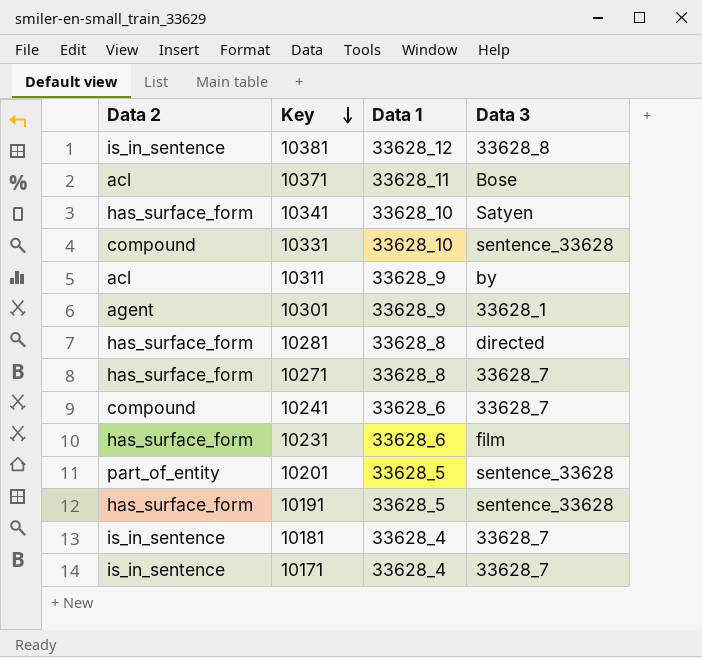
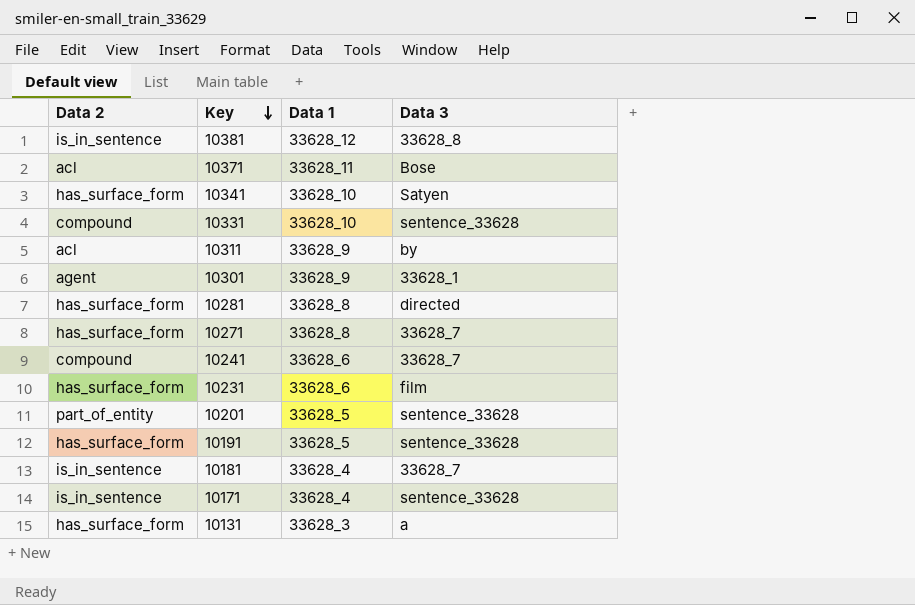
10171 | Data 3: 33628_7 -> sentence_33628
row 10131: none -> has_surface_form | 33628_3 | a

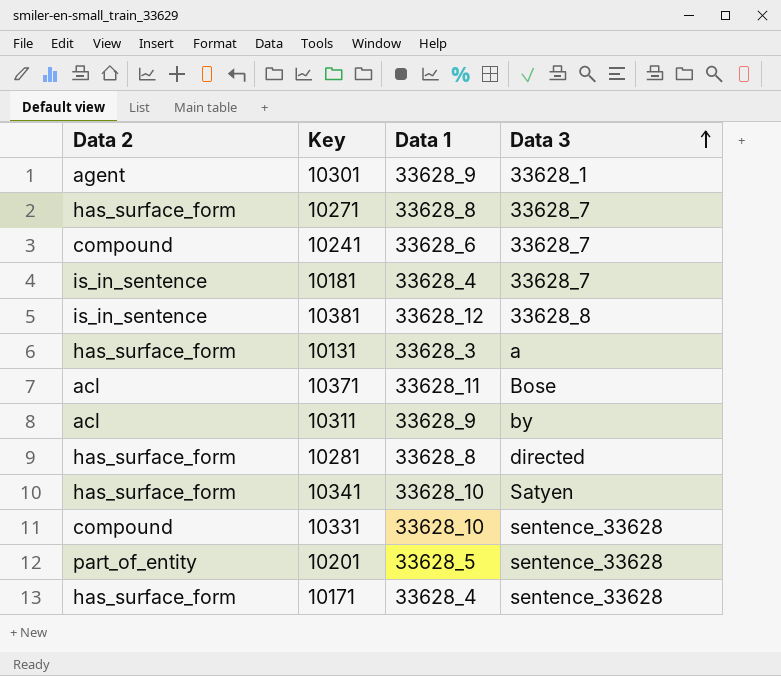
row order: Key descending -> Data 3 ascending
row 10231: has_surface_form | 33628_6 | film -> none
row 10191: has_surface_form | 33628_5 | sentence_33628 -> none
10171 | Data 2: is_in_sentence -> has_surface_form

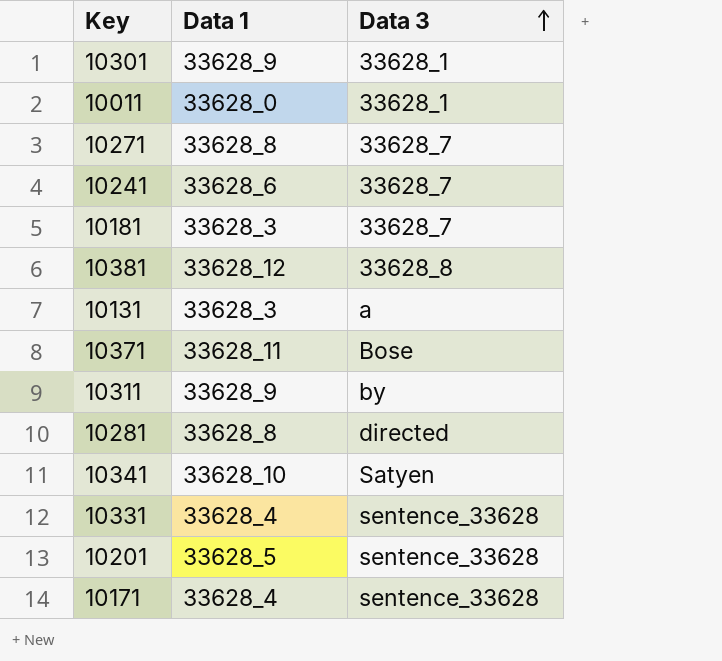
column Data 2 | position: 1 -> none
row 10011: none -> 33628_0 | 33628_1
10181 | Data 1: 33628_4 -> 33628_3
10331 | Data 1: 33628_10 -> 33628_4

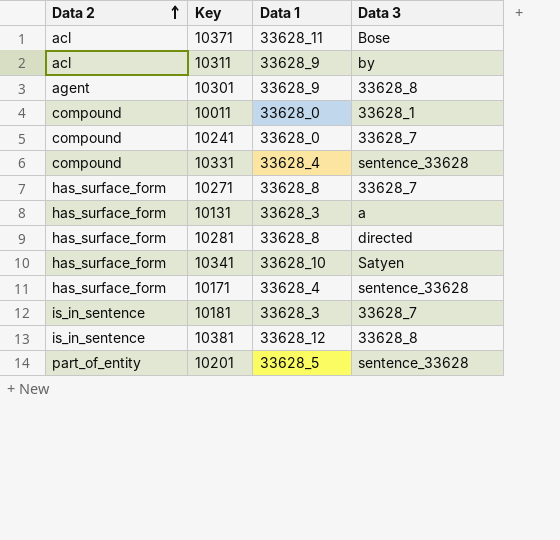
row order: Data 3 ascending -> Data 2 ascending
column Data 2 | position: none -> 1
10301 | Data 3: 33628_1 -> 33628_8
10241 | Data 1: 33628_6 -> 33628_0

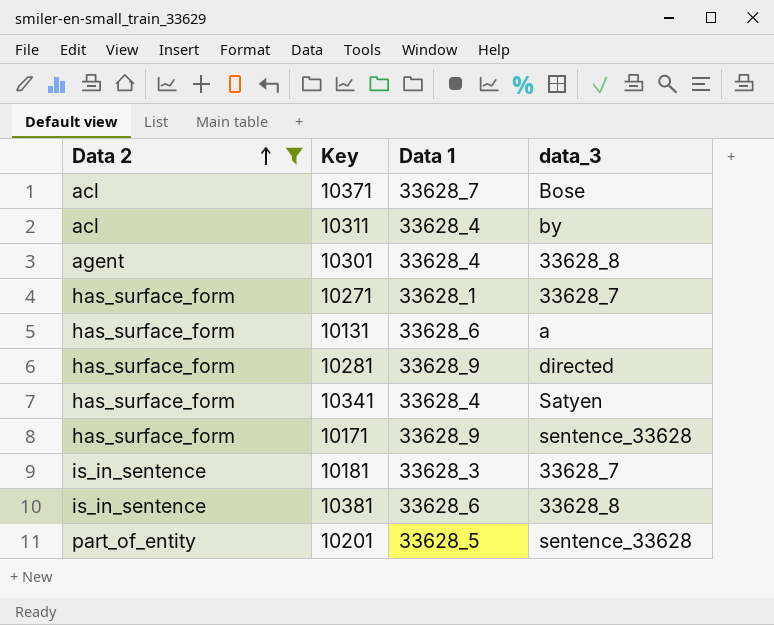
filter: none -> Data 2 != compound
column name: Data 3 -> data_3
10371 | Data 1: 33628_11 -> 33628_7
10311 | Data 1: 33628_9 -> 33628_4
10301 | Data 1: 33628_9 -> 33628_4
10271 | Data 1: 33628_8 -> 33628_1
10131 | Data 1: 33628_3 -> 33628_6
10281 | Data 1: 33628_8 -> 33628_9
10341 | Data 1: 33628_10 -> 33628_4
10171 | Data 1: 33628_4 -> 33628_9
10381 | Data 1: 33628_12 -> 33628_6

